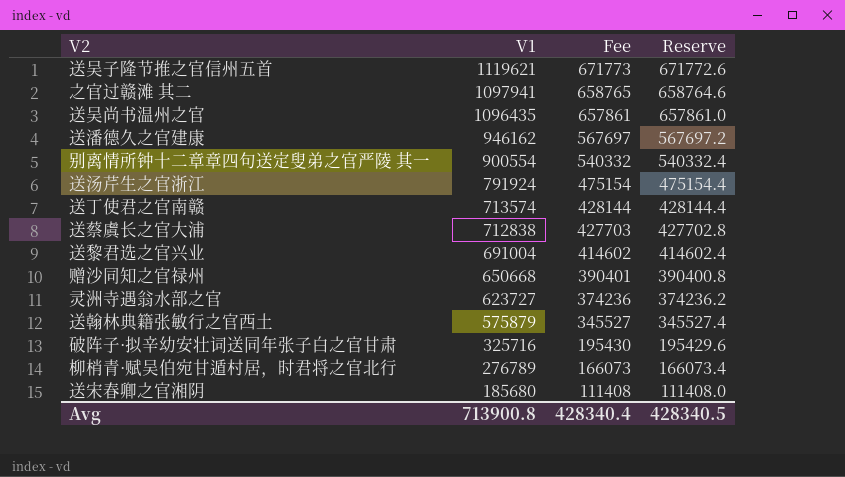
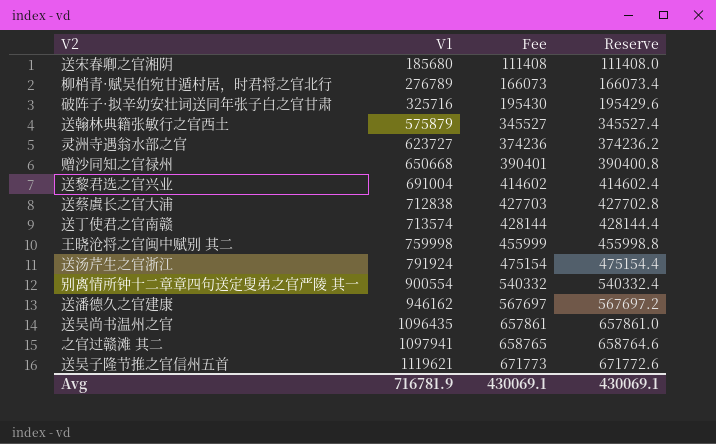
row order: V1 descending -> V1 ascending
row 王晓沧将之官闽中赋别 其二: none -> 759998 | 455999 | 455998.8
Avg | V1: 713900.8 -> 716781.9
Avg | Fee: 428340.4 -> 430069.1
Avg | Reserve: 428340.5 -> 430069.1

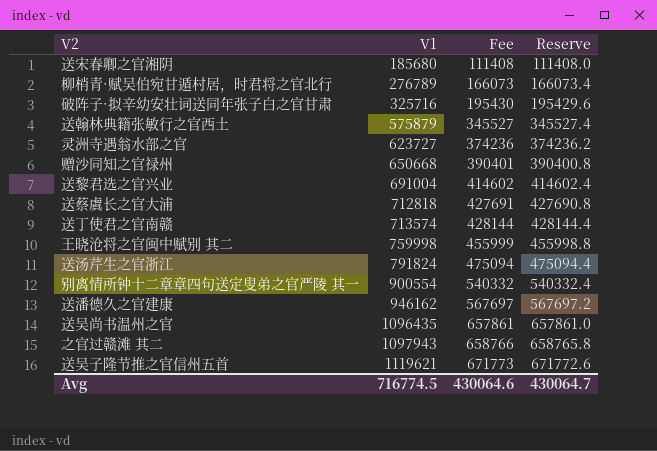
送蔡虞长之官大浦 | V1: 712838 -> 712818
送蔡虞长之官大浦 | Fee: 427703 -> 427691
送蔡虞长之官大浦 | Reserve: 427702.8 -> 427690.8
送汤芹生之官浙江 | V1: 791924 -> 791824
送汤芹生之官浙江 | Fee: 475154 -> 475094
送汤芹生之官浙江 | Reserve: 475154.4 -> 475094.4
之官过赣滩 其二 | V1: 1097941 -> 1097943
之官过赣滩 其二 | Fee: 658765 -> 658766
之官过赣滩 其二 | Reserve: 658764.6 -> 658765.8
Avg | V1: 716781.9 -> 716774.5
Avg | Fee: 430069.1 -> 430064.6
Avg | Reserve: 430069.1 -> 430064.7

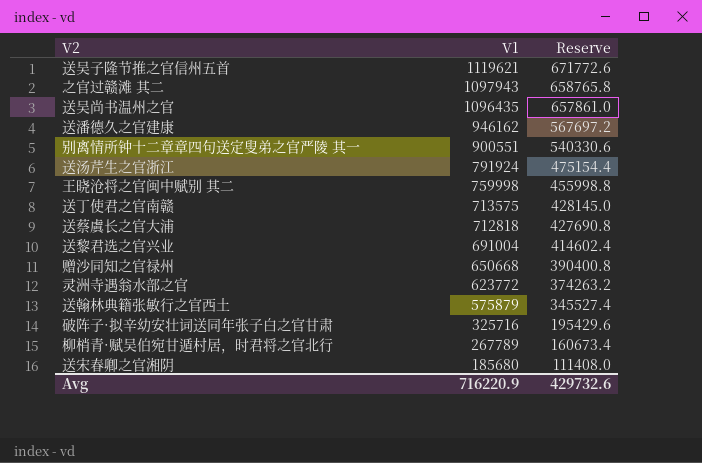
row order: V1 ascending -> V1 descending
column Fee | formula: [V1] * 0.6 -> none
别离情所钟十二章章四句送定叟弟之官严陵 其一 | V1: 900554 -> 900551
别离情所钟十二章章四句送定叟弟之官严陵 其一 | Reserve: 540332.4 -> 540330.6
送汤芹生之官浙江 | V1: 791824 -> 791924
送汤芹生之官浙江 | Reserve: 475094.4 -> 475154.4
送丁使君之官南赣 | V1: 713574 -> 713575
送丁使君之官南赣 | Reserve: 428144.4 -> 428145.0
灵洲寺遇翁水部之官 | V1: 623727 -> 623772
灵洲寺遇翁水部之官 | Reserve: 374236.2 -> 374263.2
柳梢青·赋吴伯宛甘遁村居，时君将之官北行 | V1: 276789 -> 267789
柳梢青·赋吴伯宛甘遁村居，时君将之官北行 | Reserve: 166073.4 -> 160673.4
Avg | V1: 716774.5 -> 716220.9
Avg | Reserve: 430064.7 -> 429732.6

